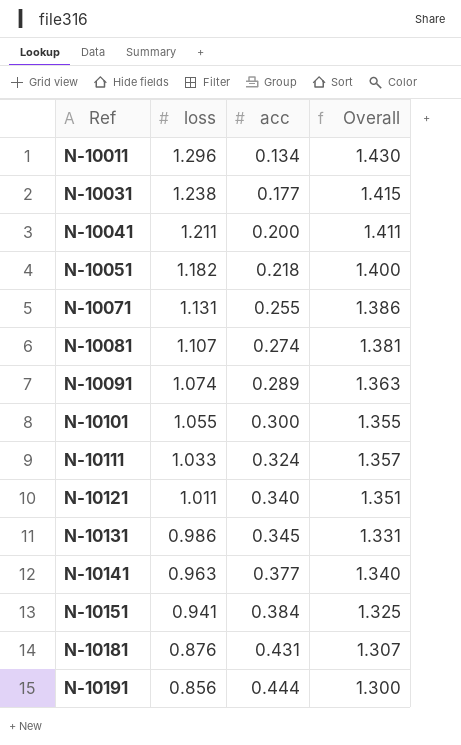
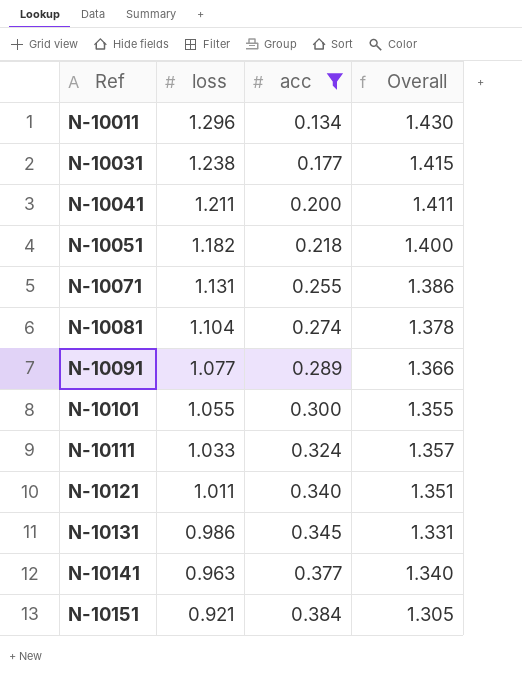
filter: none -> acc <= 0.384
N-10081 | loss: 1.107 -> 1.104
N-10081 | Overall: 1.381 -> 1.378
N-10091 | loss: 1.074 -> 1.077
N-10091 | Overall: 1.363 -> 1.366
N-10151 | loss: 0.941 -> 0.921
N-10151 | Overall: 1.325 -> 1.305

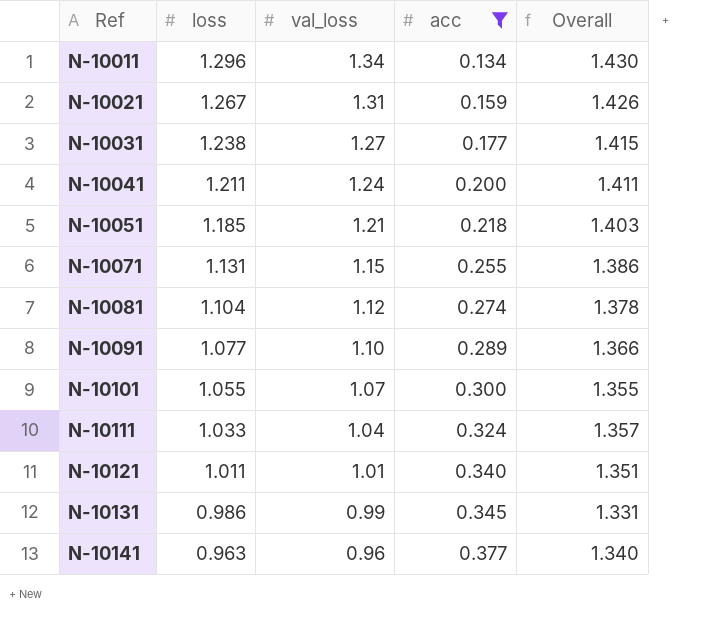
column val_loss | position: none -> 3
row N-10151: 0.921 | 0.384 | 1.305 -> none
row N-10021: none -> 1.267 | 1.31 | 0.159 | 1.426
N-10051 | loss: 1.182 -> 1.185
N-10051 | Overall: 1.400 -> 1.403

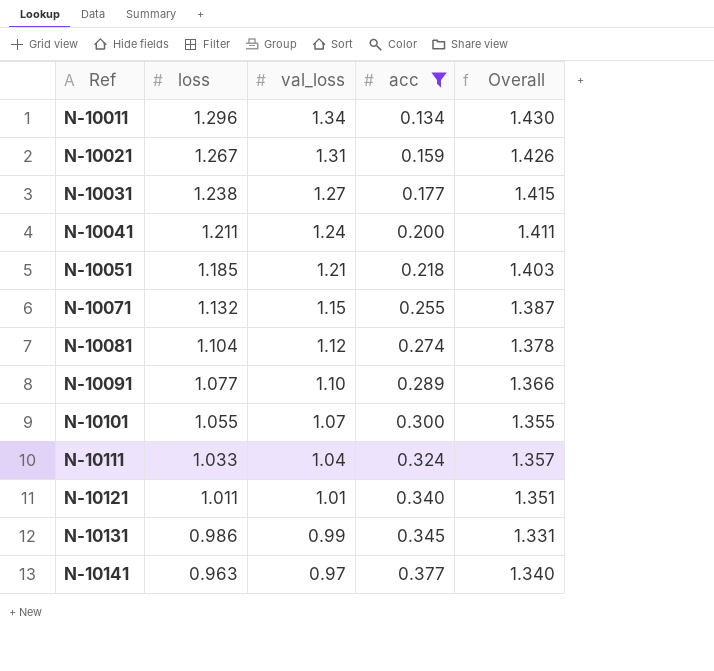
N-10071 | loss: 1.131 -> 1.132
N-10071 | Overall: 1.386 -> 1.387
N-10141 | val_loss: 0.96 -> 0.97

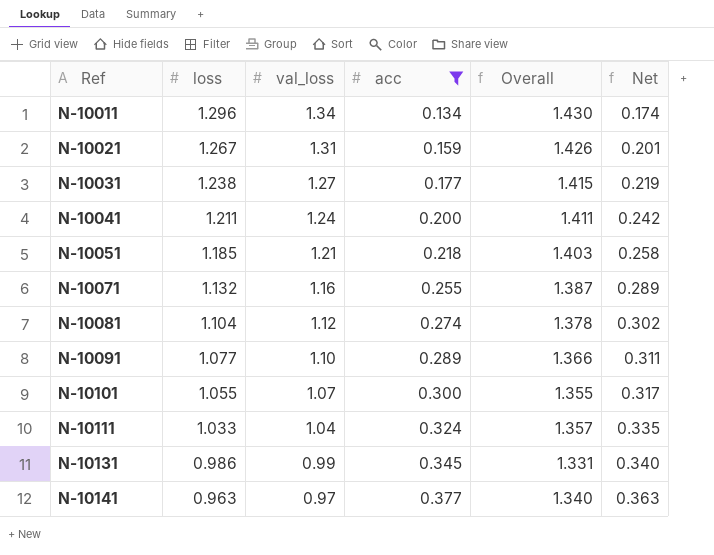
column Net | formula: none -> [loss] * [acc]
row N-10121: 1.011 | 1.01 | 0.340 | 1.351 -> none
N-10071 | val_loss: 1.15 -> 1.16

